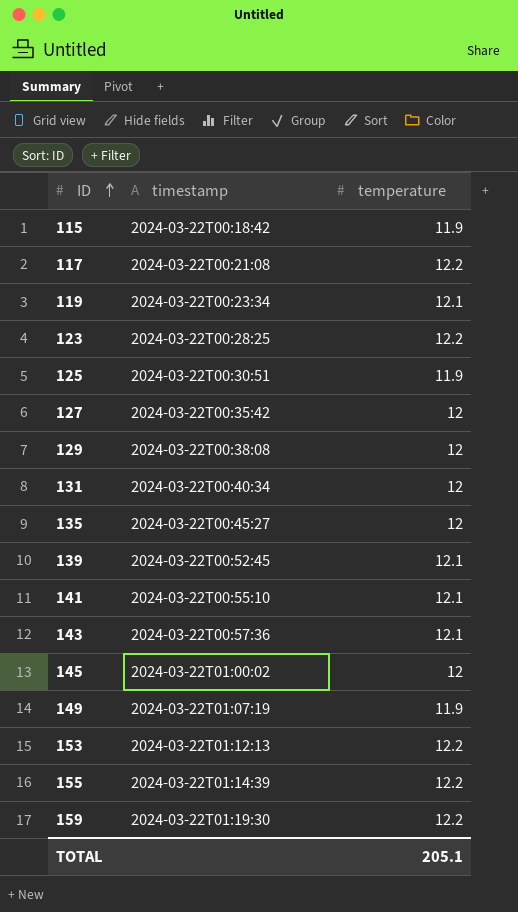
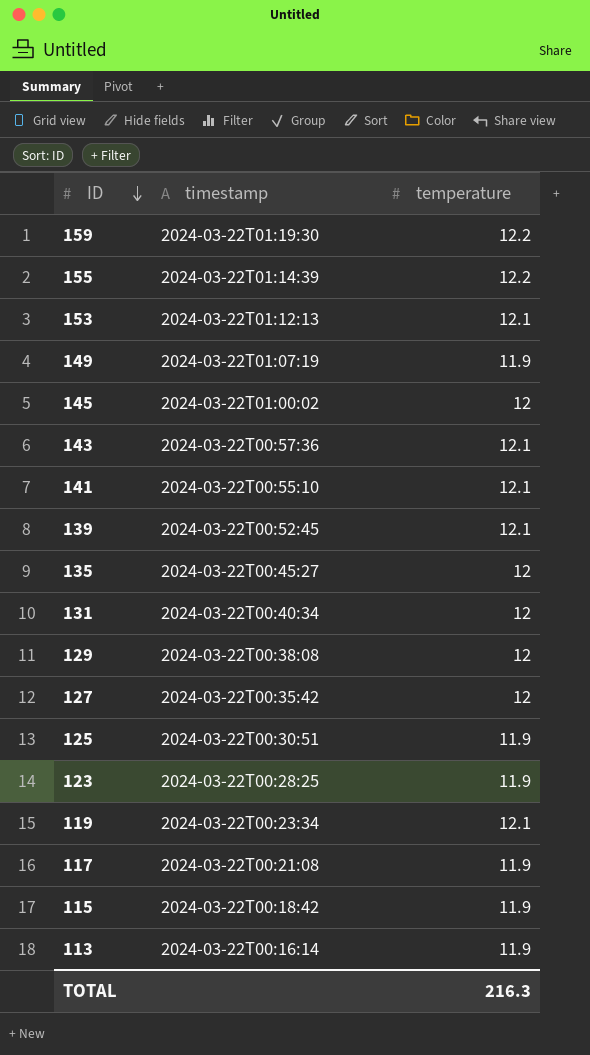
row order: ID ascending -> ID descending
153 | temperature: 12.2 -> 12.1
123 | temperature: 12.2 -> 11.9
117 | temperature: 12.2 -> 11.9
row 113: none -> 2024-03-22T00:16:14 | 11.9
TOTAL | temperature: 205.1 -> 216.3

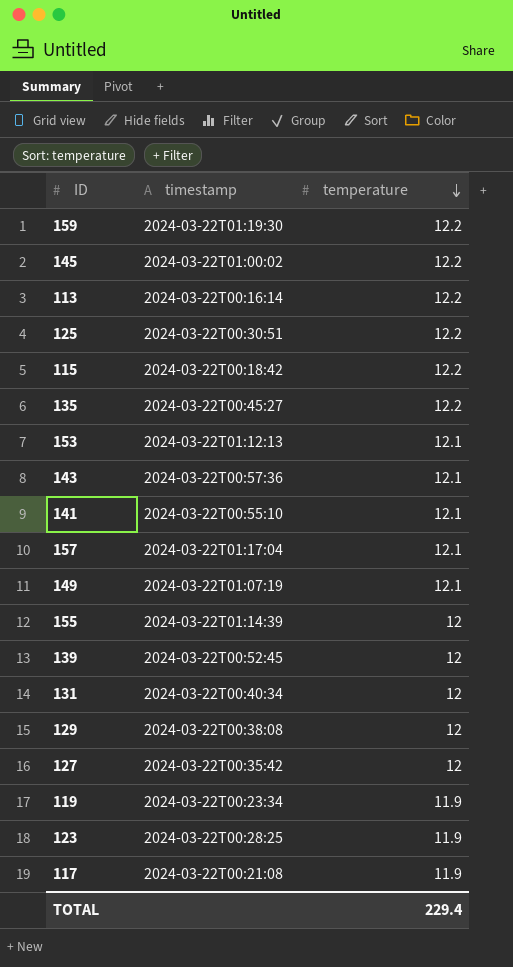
row order: ID descending -> temperature descending
145 | temperature: 12 -> 12.2
113 | temperature: 11.9 -> 12.2
125 | temperature: 11.9 -> 12.2
115 | temperature: 11.9 -> 12.2
135 | temperature: 12 -> 12.2
row 157: none -> 2024-03-22T01:17:04 | 12.1
149 | temperature: 11.9 -> 12.1
155 | temperature: 12.2 -> 12
139 | temperature: 12.1 -> 12
119 | temperature: 12.1 -> 11.9
TOTAL | temperature: 216.3 -> 229.4

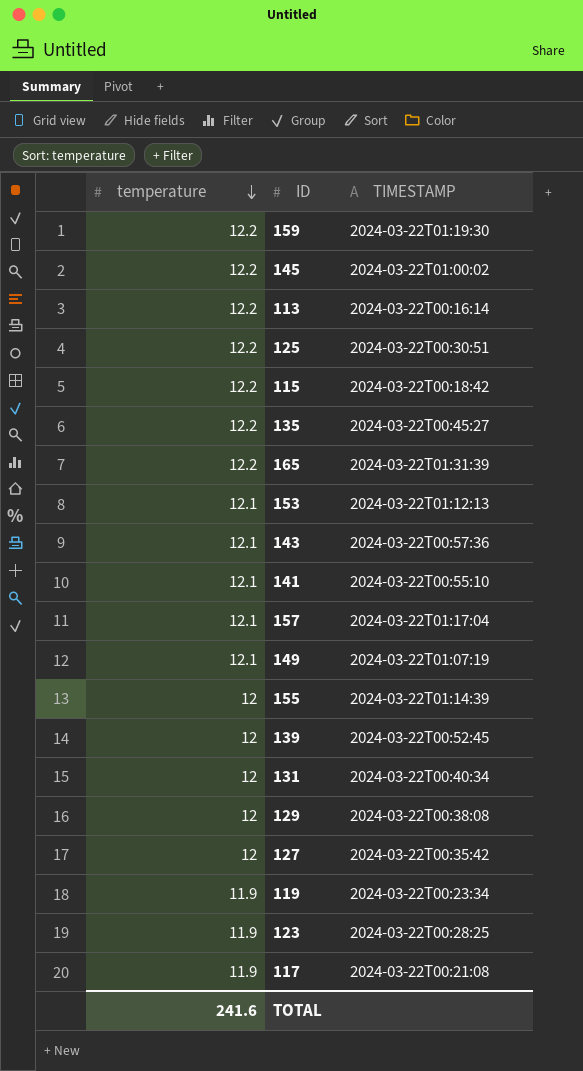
column temperature | position: 3 -> 1
column name: timestamp -> TIMESTAMP
row 165: none -> 12.2 | 2024-03-22T01:31:39
TOTAL | temperature: 229.4 -> 241.6

